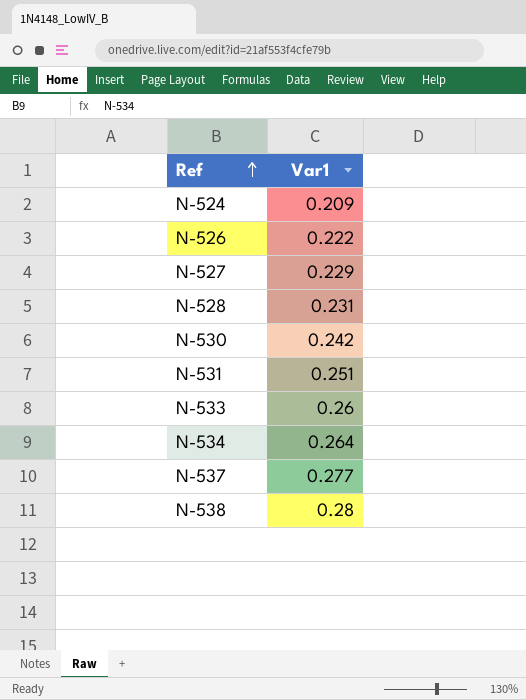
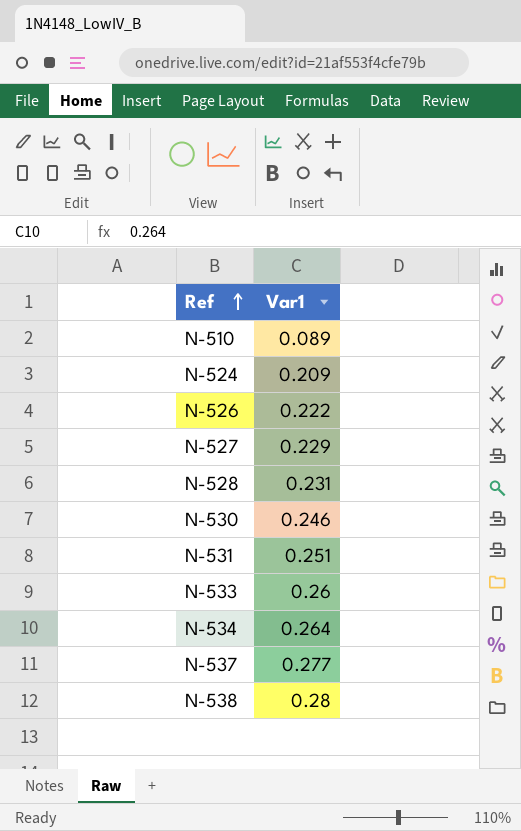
row N-510: none -> 0.089
N-530 | Var1: 0.242 -> 0.246

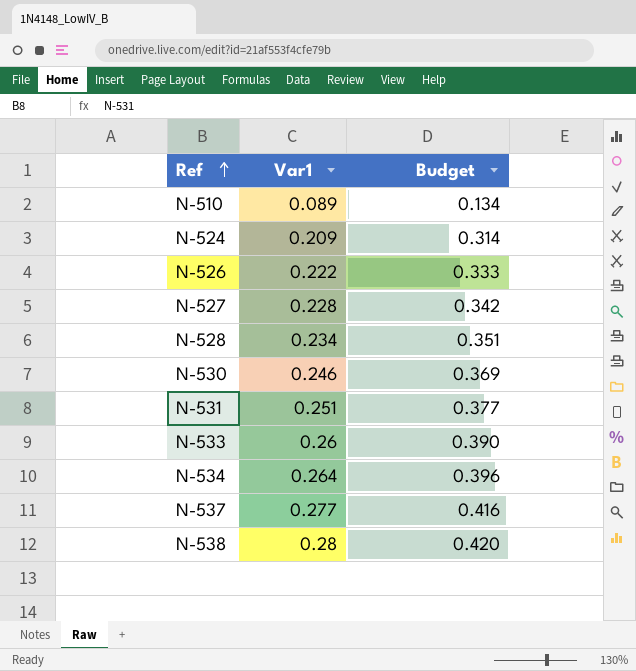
column Budget | formula: none -> [Var1] * 1.5
N-527 | Var1: 0.229 -> 0.228
N-528 | Var1: 0.231 -> 0.234

